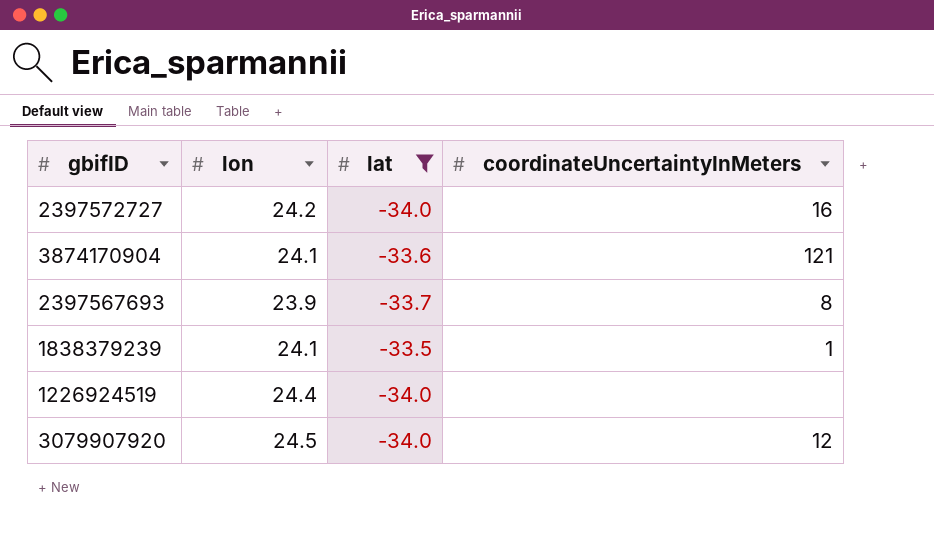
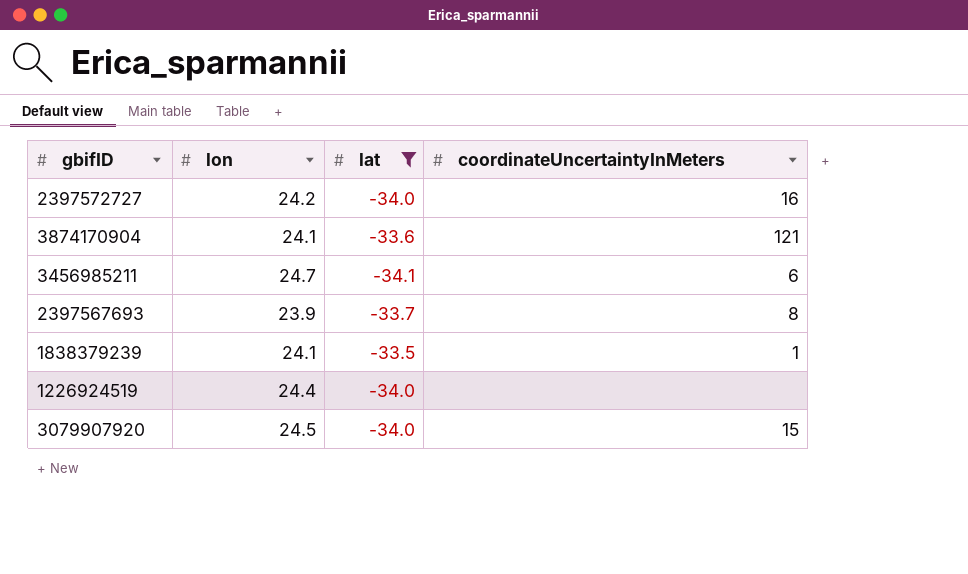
row 3456985211: none -> 24.7 | -34.1 | 6
3079907920 | coordinateUncertaintyInMeters: 12 -> 15

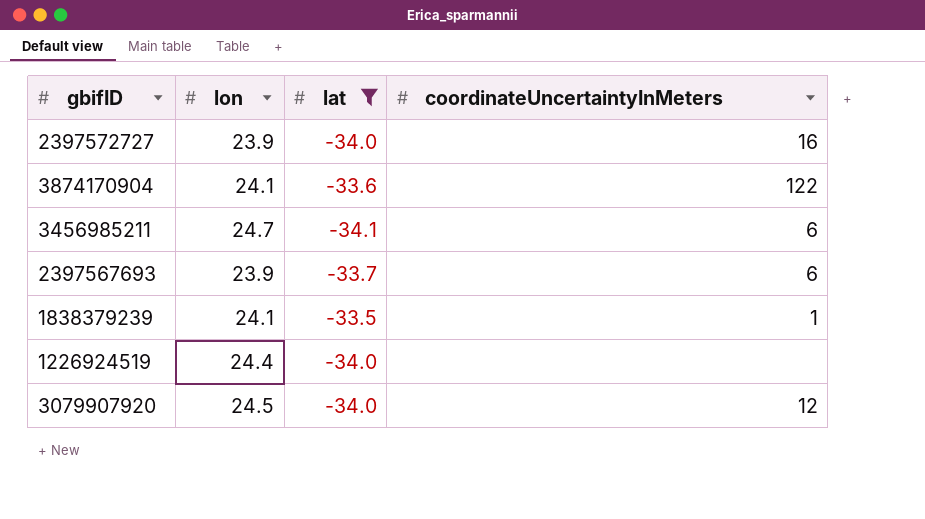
2397572727 | lon: 24.2 -> 23.9
3874170904 | coordinateUncertaintyInMeters: 121 -> 122
2397567693 | coordinateUncertaintyInMeters: 8 -> 6
3079907920 | coordinateUncertaintyInMeters: 15 -> 12

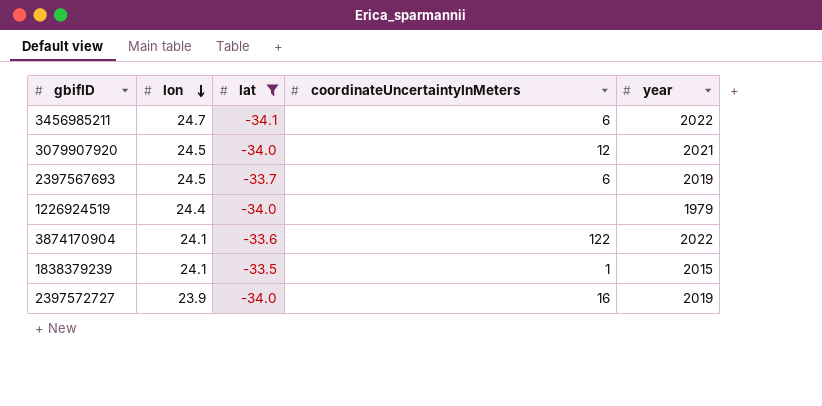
row order: none -> lon descending
column year | position: none -> 5
2397567693 | lon: 23.9 -> 24.5

